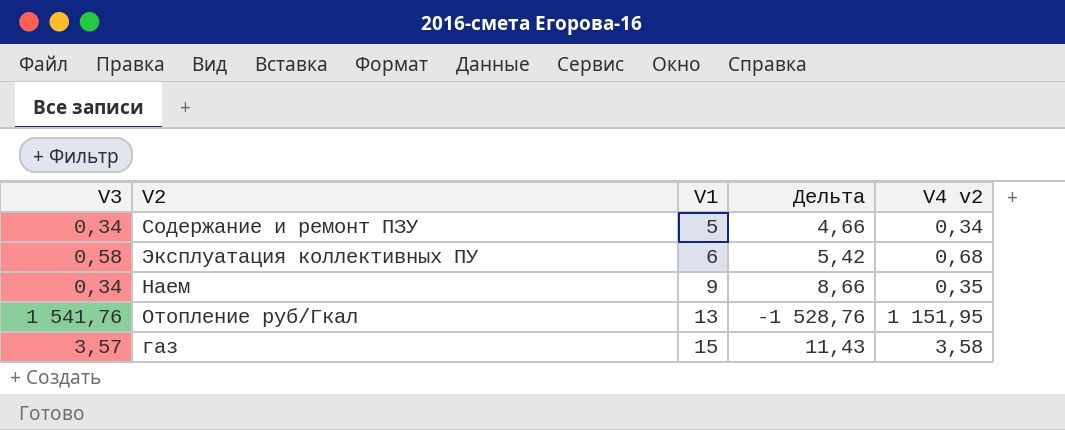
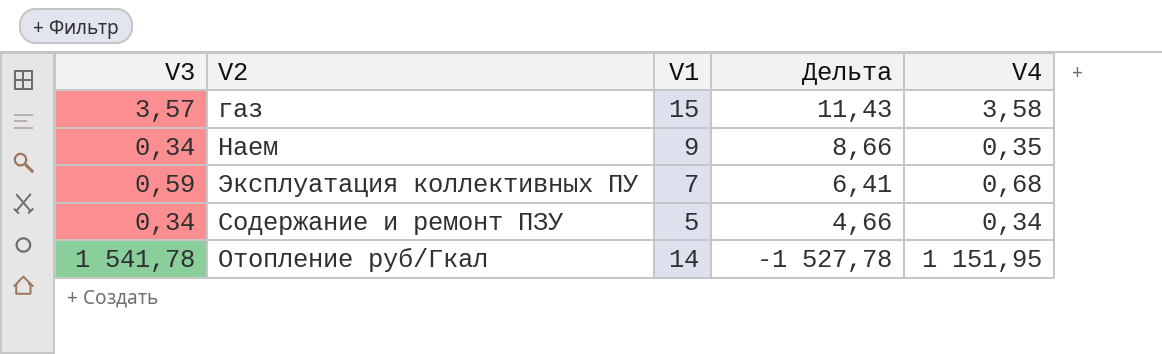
row order: V1 ascending -> Дельта descending
column name: V4 v2 -> V4
Эксплуатация коллективных ПУ | V3: 0,58 -> 0,59
Эксплуатация коллективных ПУ | V1: 6 -> 7
Эксплуатация коллективных ПУ | Дельта: 5,42 -> 6,41
Отопление руб/Гкал | V3: 1 541,76 -> 1 541,78
Отопление руб/Гкал | V1: 13 -> 14
Отопление руб/Гкал | Дельта: -1 528,76 -> -1 527,78

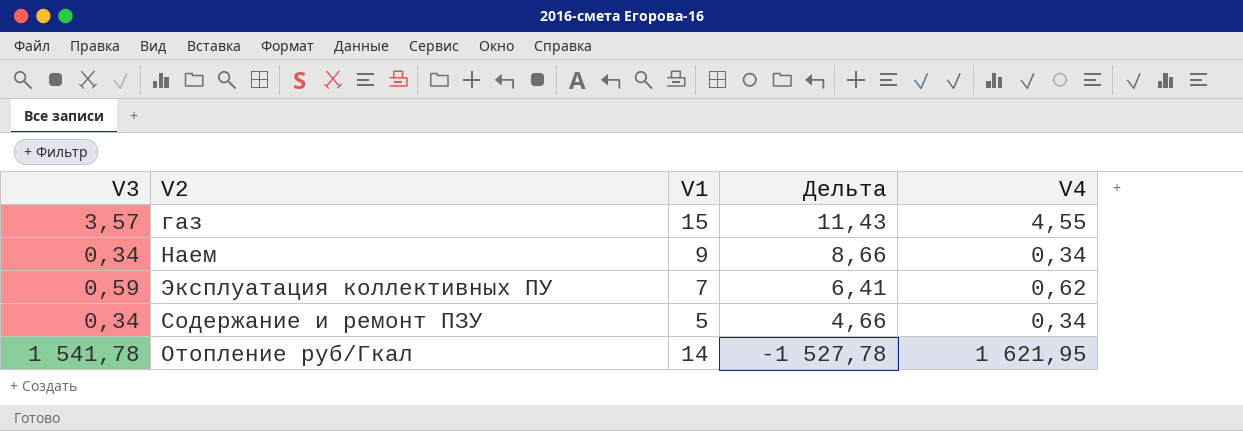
газ | V4: 3,58 -> 4,55
Наем | V4: 0,35 -> 0,34
Эксплуатация коллективных ПУ | V4: 0,68 -> 0,62
Отопление руб/Гкал | V4: 1 151,95 -> 1 621,95

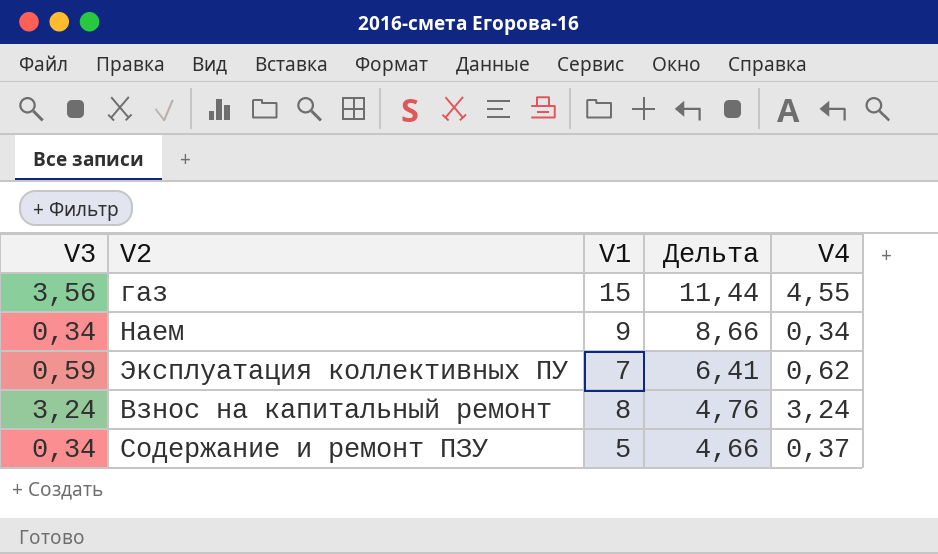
row Отопление руб/Гкал: 1 541,78 | 14 | -1 527,78 | 1 621,95 -> none
газ | V3: 3,57 -> 3,56
газ | Дельта: 11,43 -> 11,44
row Взнос на капитальный ремонт: none -> 3,24 | 8 | 4,76 | 3,24
Содержание и ремонт ПЗУ | V4: 0,34 -> 0,37

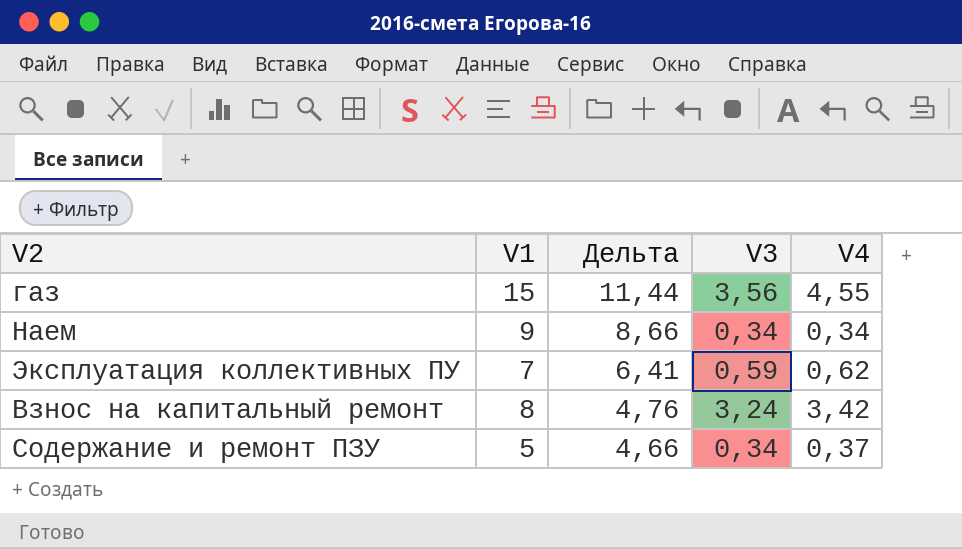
column V3 | position: 1 -> 4
Взнос на капитальный ремонт | V4: 3,24 -> 3,42

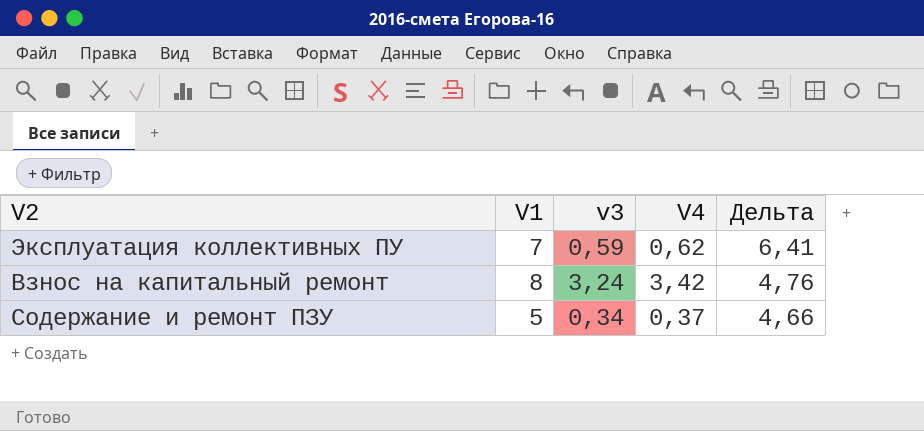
column name: V3 -> v3
column Дельта | position: 3 -> 5
row газ: 15 | 11,44 | 3,56 | 4,55 -> none
row Наем: 9 | 8,66 | 0,34 | 0,34 -> none

